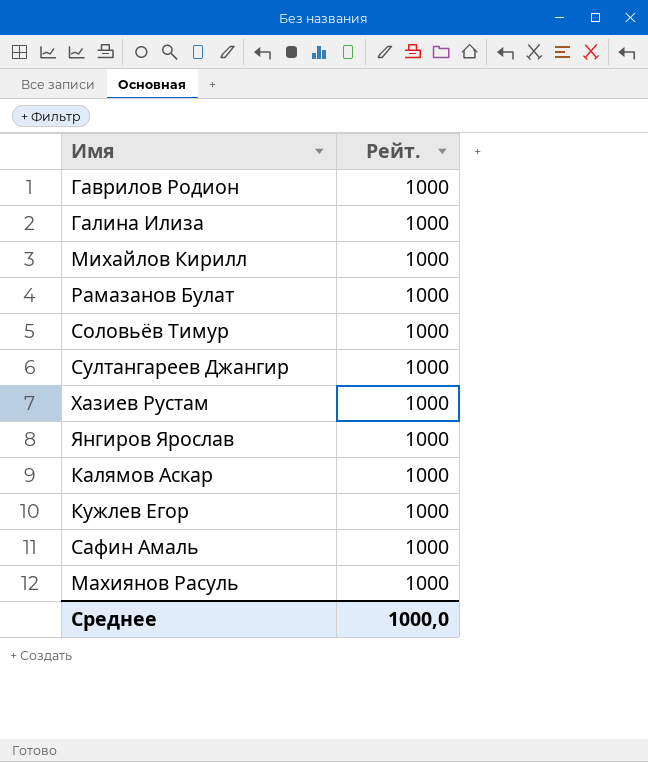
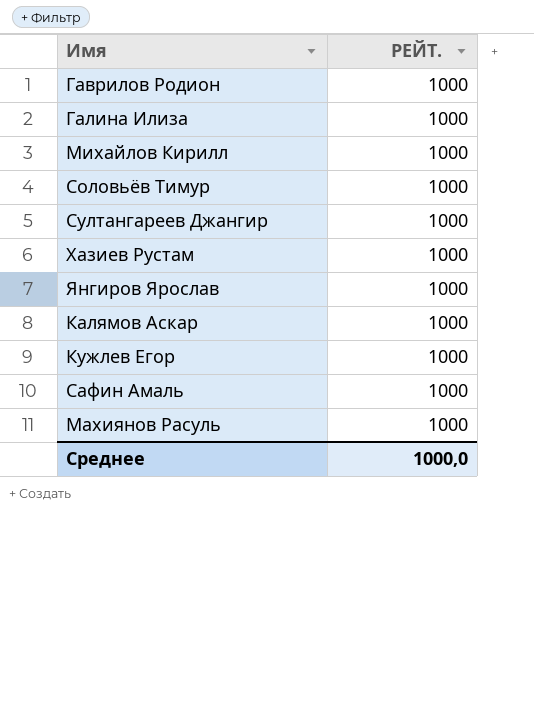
column name: Рейт. -> РЕЙТ.
row Рамазанов Булат: 1000 -> none

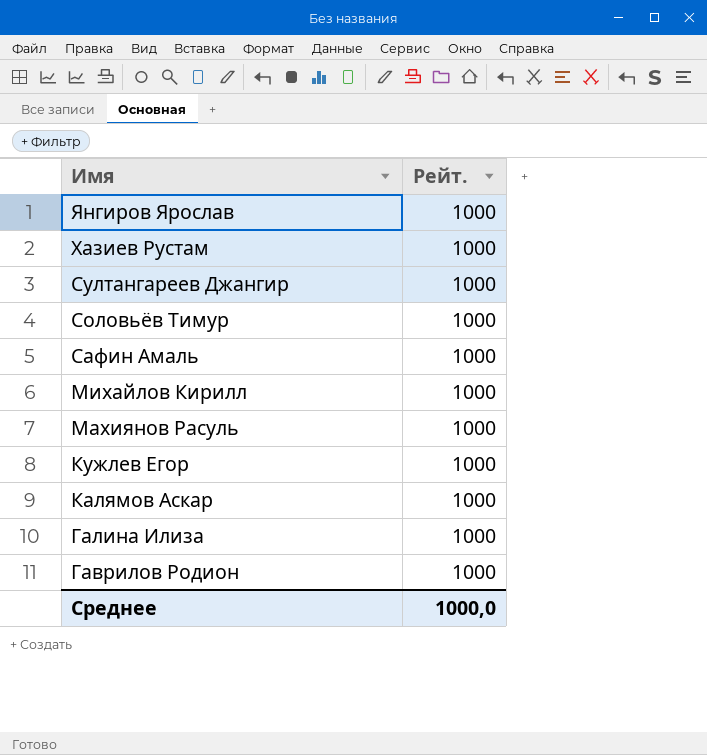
row order: none -> Имя descending
column name: РЕЙТ. -> Рейт.

